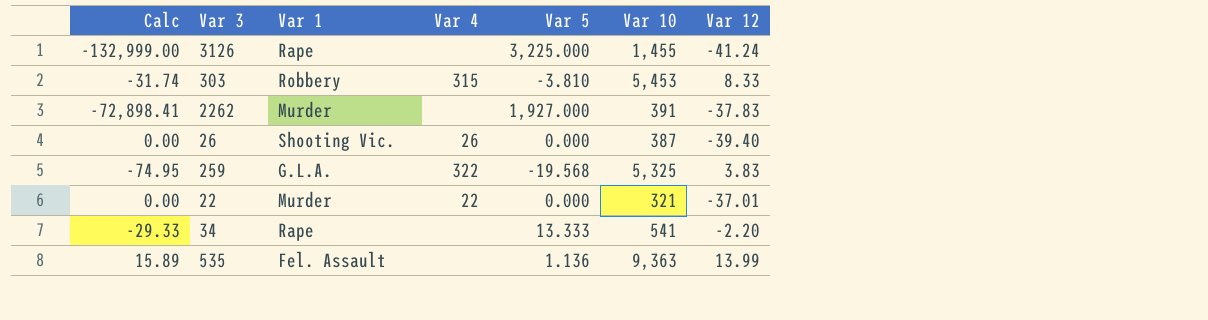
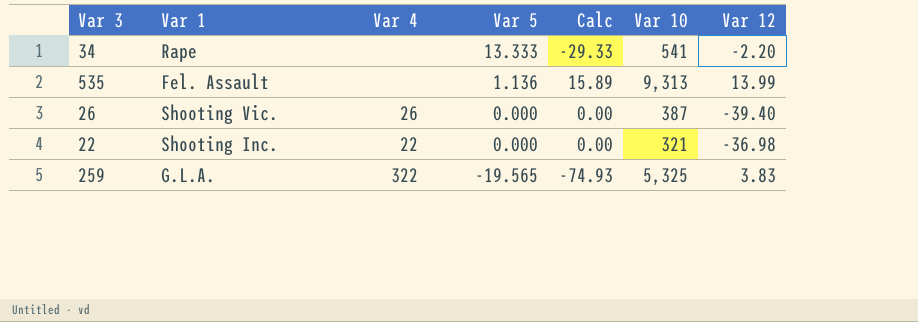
row order: none -> Var 5 descending
column Calc | position: 1 -> 5
row 3126: -132,999.00 | Rape | none | 3,225.000 | 1,455 | -41.24 -> none
row 303: -31.74 | Robbery | 315 | -3.810 | 5,453 | 8.33 -> none
row 2262: -72,898.41 | Murder | none | 1,927.000 | 391 | -37.83 -> none
535 | Var 10: 9,363 -> 9,313
22 | Var 1: Murder -> Shooting Inc.
22 | Var 12: -37.01 -> -36.98
259 | Var 5: -19.568 -> -19.565
259 | Calc: -74.95 -> -74.93

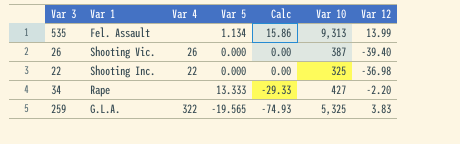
row order: Var 5 descending -> Calc descending
535 | Var 5: 1.136 -> 1.134
535 | Calc: 15.89 -> 15.86
22 | Var 10: 321 -> 325
34 | Var 10: 541 -> 427

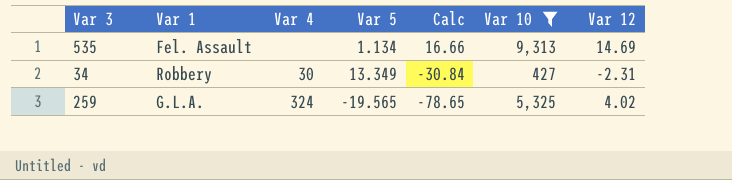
filter: none -> Var 10 >= 427
535 | Calc: 15.86 -> 16.66
535 | Var 12: 13.99 -> 14.69
34 | Var 1: Rape -> Robbery
34 | Var 4: none -> 30
34 | Var 5: 13.333 -> 13.349
34 | Calc: -29.33 -> -30.84
34 | Var 12: -2.20 -> -2.31
259 | Var 4: 322 -> 324
259 | Calc: -74.93 -> -78.65
259 | Var 12: 3.83 -> 4.02

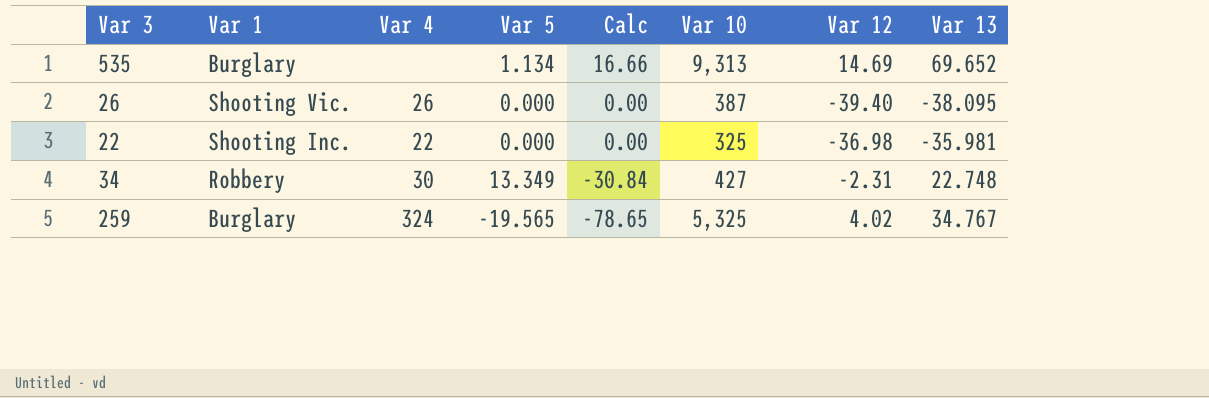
filter: Var 10 >= 427 -> none
column Var 13 | position: none -> 8
535 | Var 1: Fel. Assault -> Burglary
259 | Var 1: G.L.A. -> Burglary

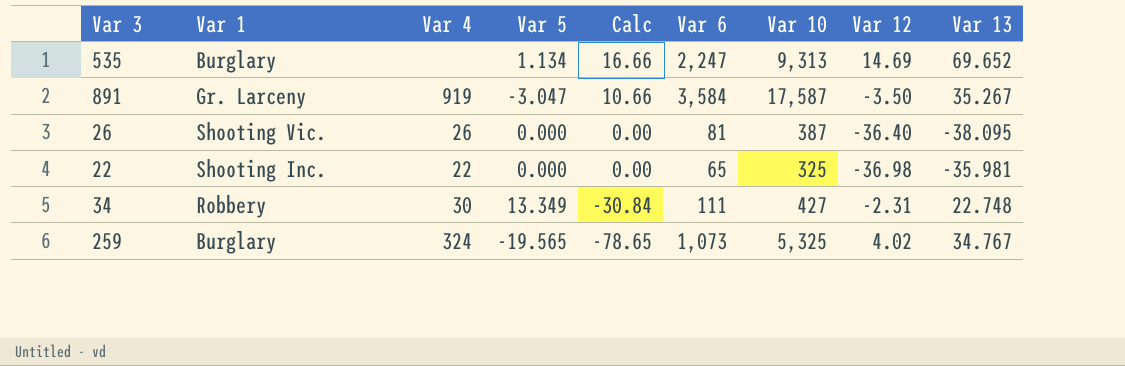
column Var 6 | position: none -> 6
row 891: none -> Gr. Larceny | 919 | -3.047 | 10.66 | 3,584 | 17,587 | -3.50 | 35.267
26 | Var 12: -39.40 -> -36.40

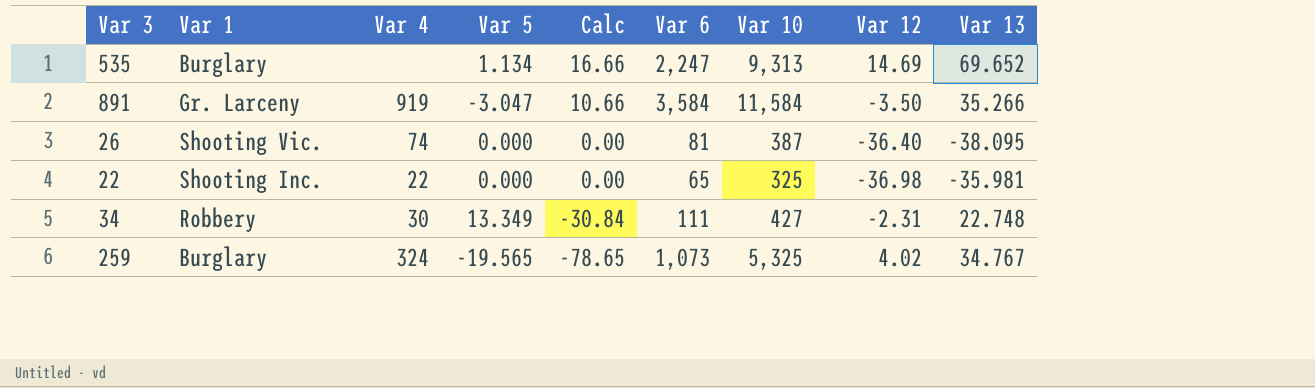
891 | Var 10: 17,587 -> 11,584
891 | Var 13: 35.267 -> 35.266
26 | Var 4: 26 -> 74

